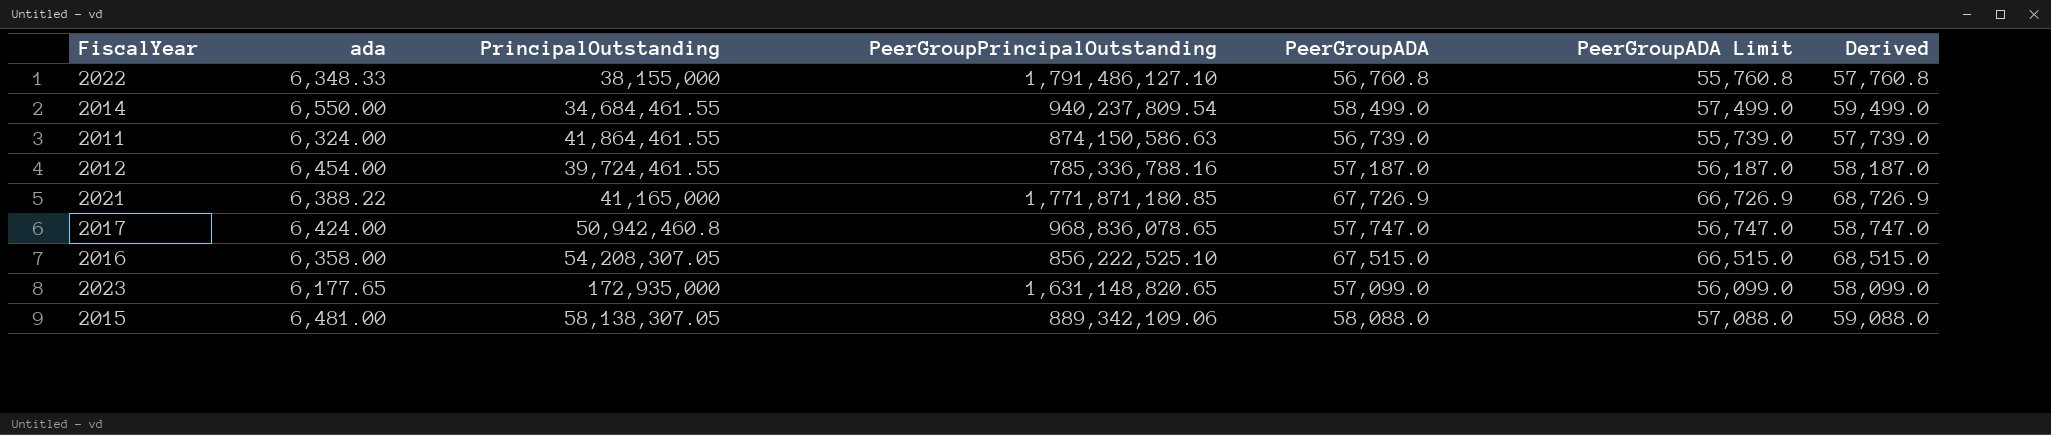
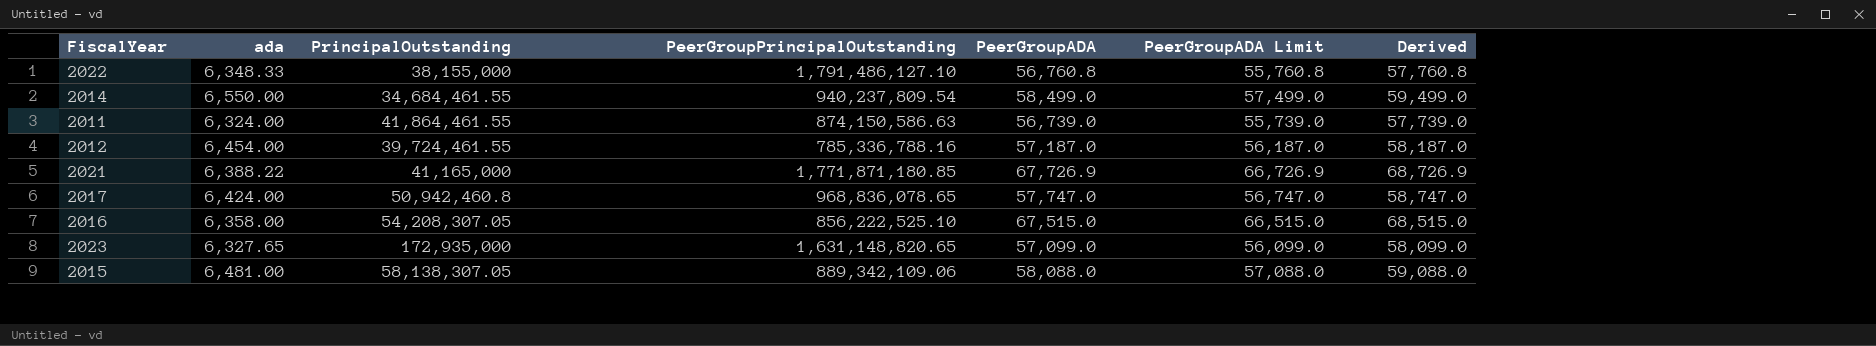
2023 | ada: 6,177.65 -> 6,327.65

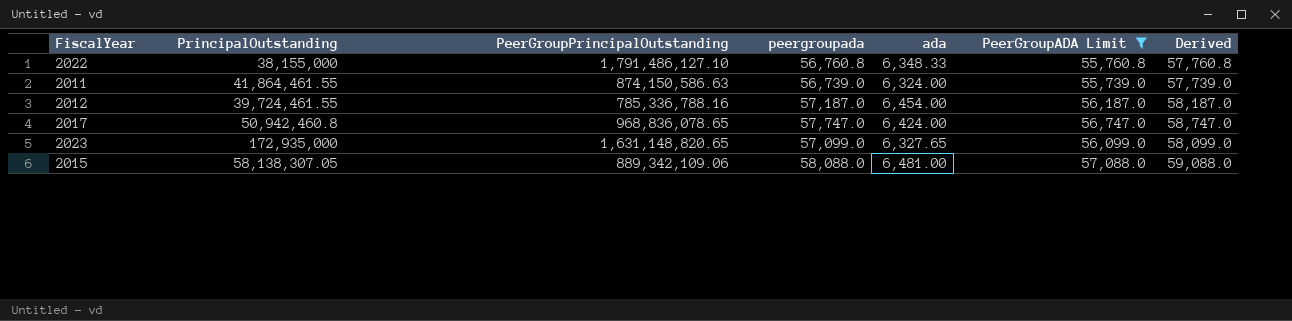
filter: none -> PeerGroupADA Limit <= 57,088.0
column name: PeerGroupADA -> peergroupada
column ada | position: 2 -> 5

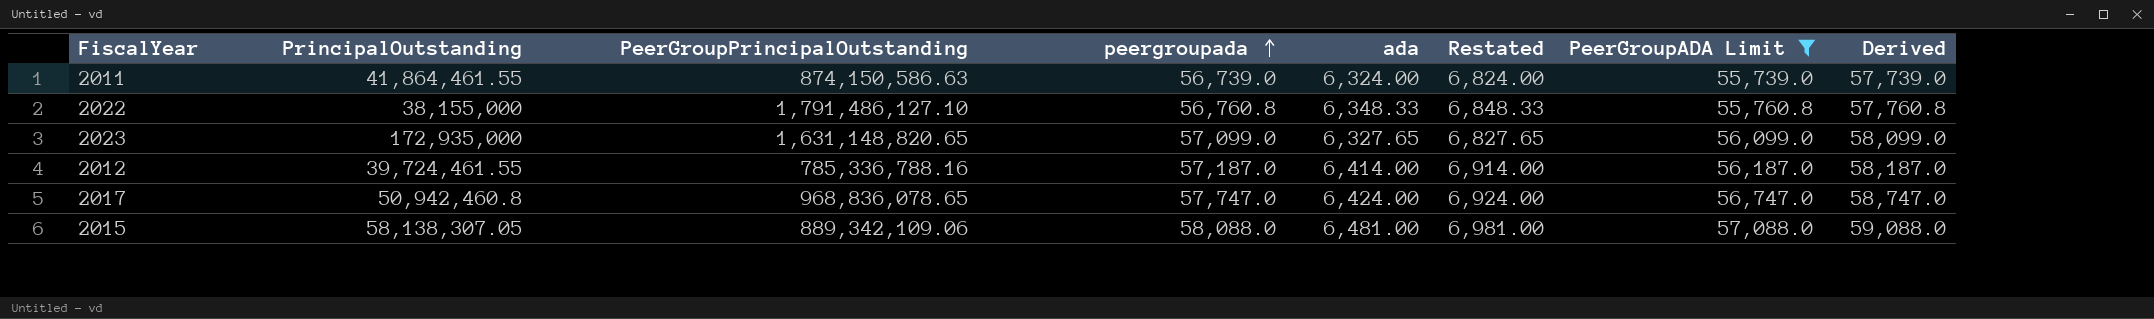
row order: none -> peergroupada ascending
column Restated | formula: none -> [ada] + 500
2012 | ada: 6,454.00 -> 6,414.00

